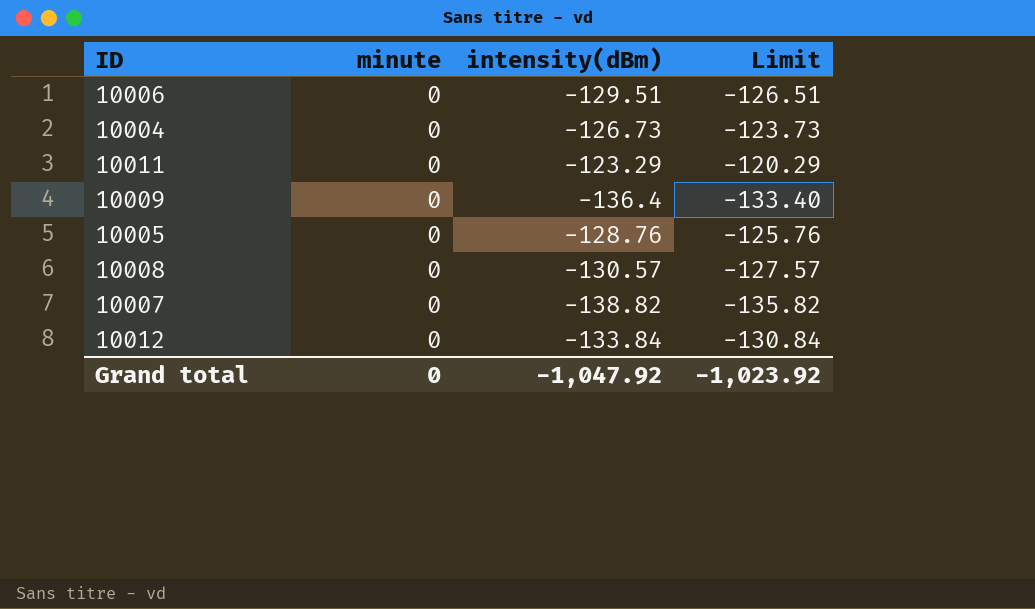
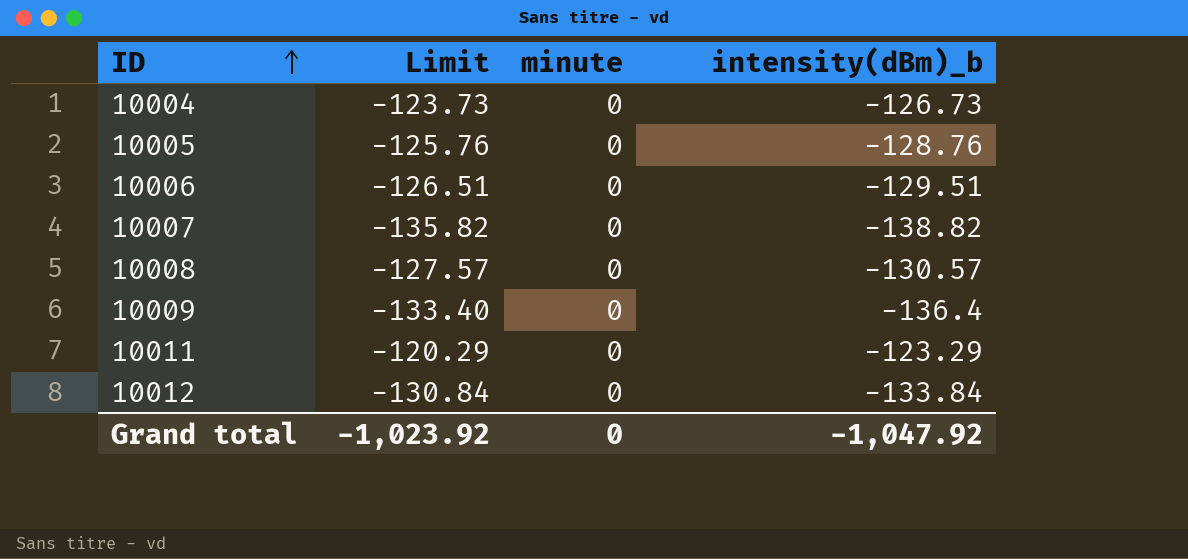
row order: none -> ID ascending
column Limit | position: 4 -> 2
column name: intensity(dBm) -> intensity(dBm)_b

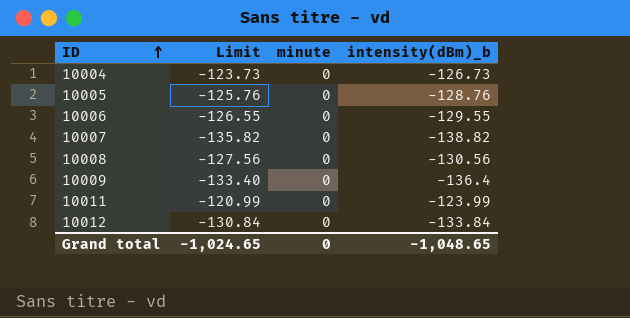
10006 | Limit: -126.51 -> -126.55
10006 | intensity(dBm)_b: -129.51 -> -129.55
10008 | Limit: -127.57 -> -127.56
10008 | intensity(dBm)_b: -130.57 -> -130.56
10011 | Limit: -120.29 -> -120.99
10011 | intensity(dBm)_b: -123.29 -> -123.99
Grand total | Limit: -1,023.92 -> -1,024.65
Grand total | intensity(dBm)_b: -1,047.92 -> -1,048.65

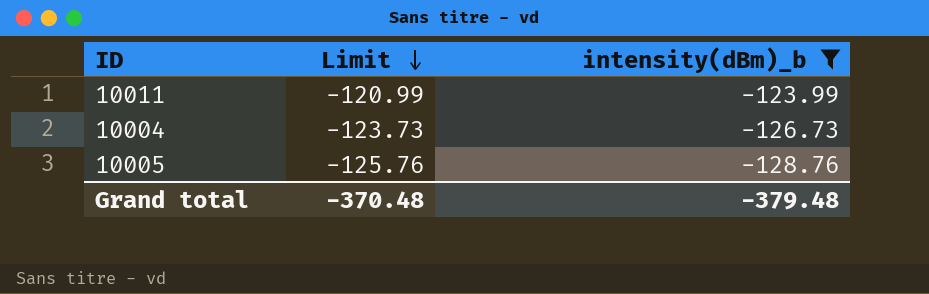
filter: none -> intensity(dBm)_b >= -128.76
row order: ID ascending -> Limit descending
column minute | position: 3 -> none
Grand total | Limit: -1,024.65 -> -370.48
Grand total | intensity(dBm)_b: -1,048.65 -> -379.48

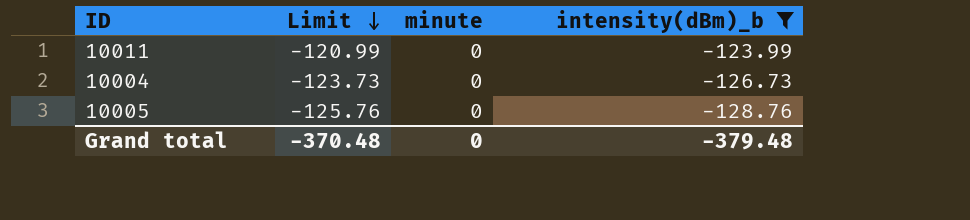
column minute | position: none -> 3

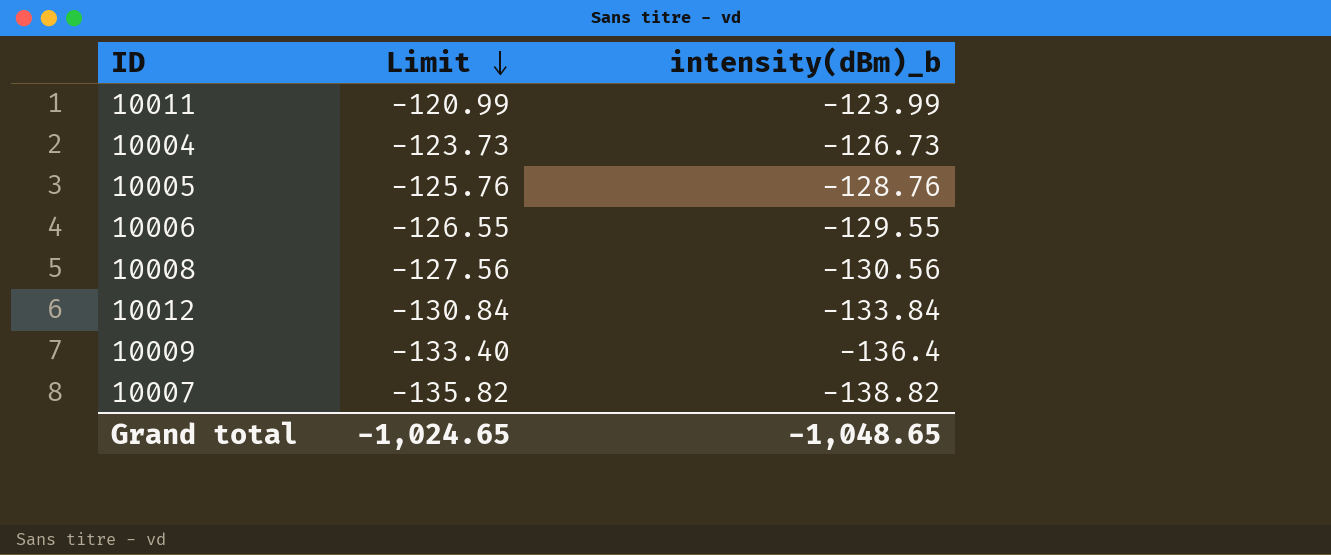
filter: intensity(dBm)_b >= -128.76 -> none
column minute | position: 3 -> none
Grand total | Limit: -370.48 -> -1,024.65
Grand total | intensity(dBm)_b: -379.48 -> -1,048.65

